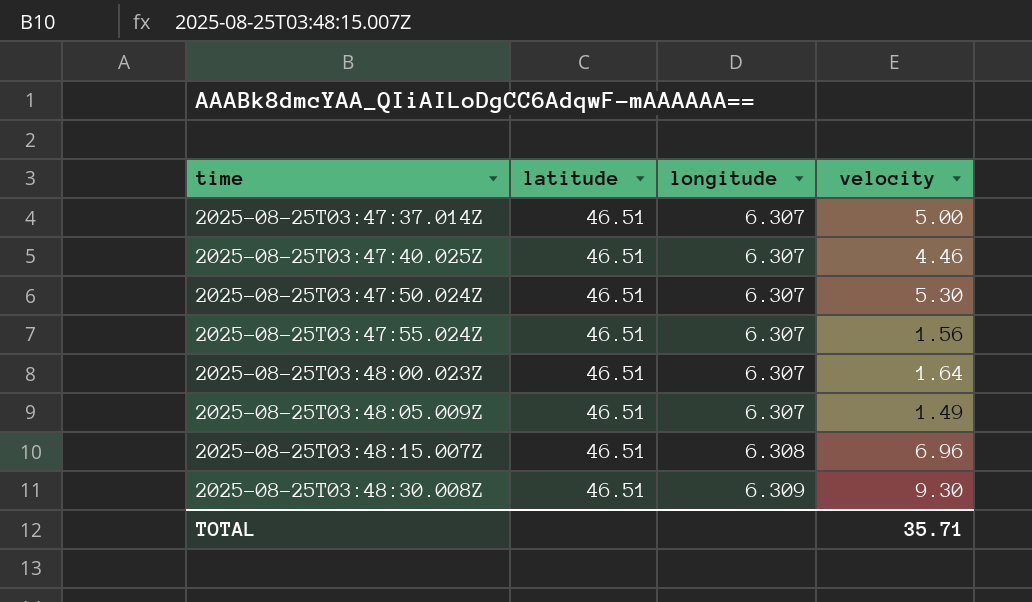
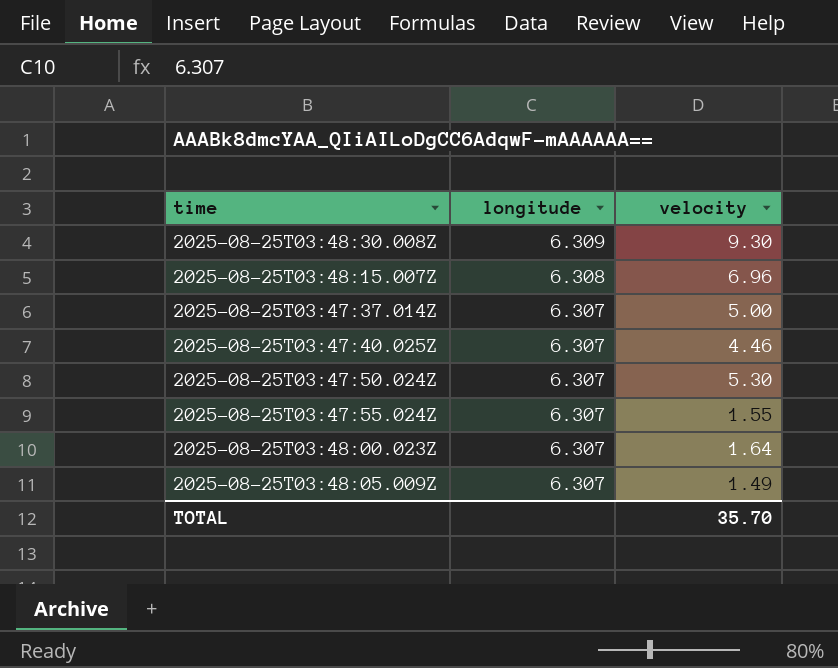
row order: time ascending -> longitude descending
column latitude | position: 2 -> none
2025-08-25T03:47:55.024Z | velocity: 1.56 -> 1.55
TOTAL | velocity: 35.71 -> 35.70

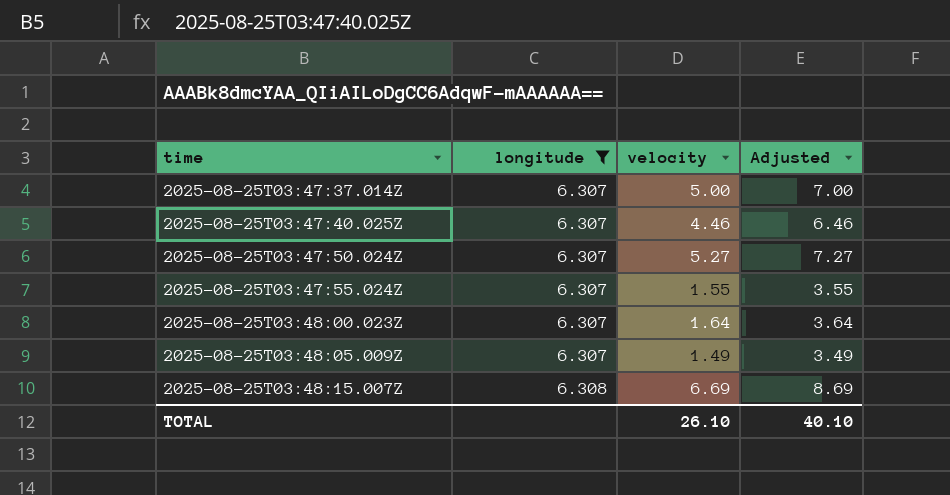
filter: none -> longitude != 6.309
row order: longitude descending -> time ascending
column Adjusted | formula: none -> [velocity] + 2
2025-08-25T03:47:50.024Z | velocity: 5.30 -> 5.27
2025-08-25T03:48:15.007Z | velocity: 6.96 -> 6.69
TOTAL | velocity: 35.70 -> 26.10

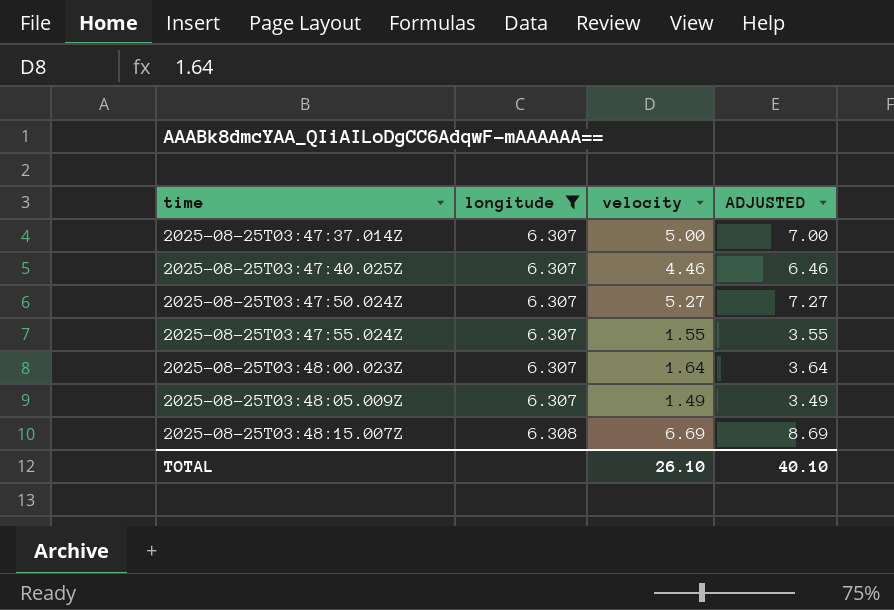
column name: Adjusted -> ADJUSTED

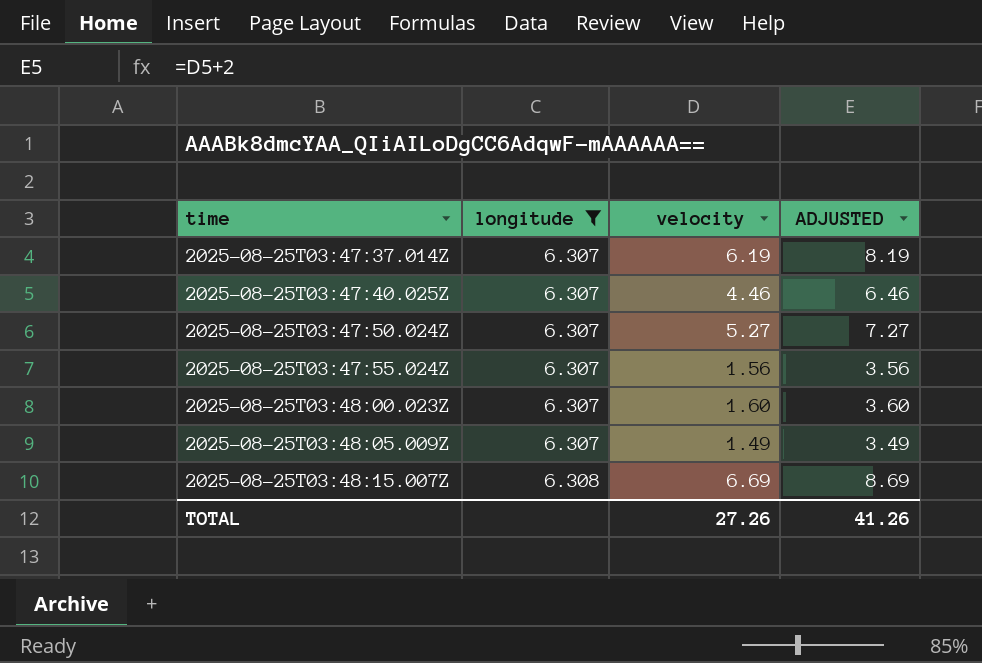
2025-08-25T03:47:37.014Z | velocity: 5.00 -> 6.19
2025-08-25T03:47:37.014Z | ADJUSTED: 7.00 -> 8.19
2025-08-25T03:47:55.024Z | velocity: 1.55 -> 1.56
2025-08-25T03:47:55.024Z | ADJUSTED: 3.55 -> 3.56
2025-08-25T03:48:00.023Z | velocity: 1.64 -> 1.60
2025-08-25T03:48:00.023Z | ADJUSTED: 3.64 -> 3.60
TOTAL | velocity: 26.10 -> 27.26
TOTAL | ADJUSTED: 40.10 -> 41.26

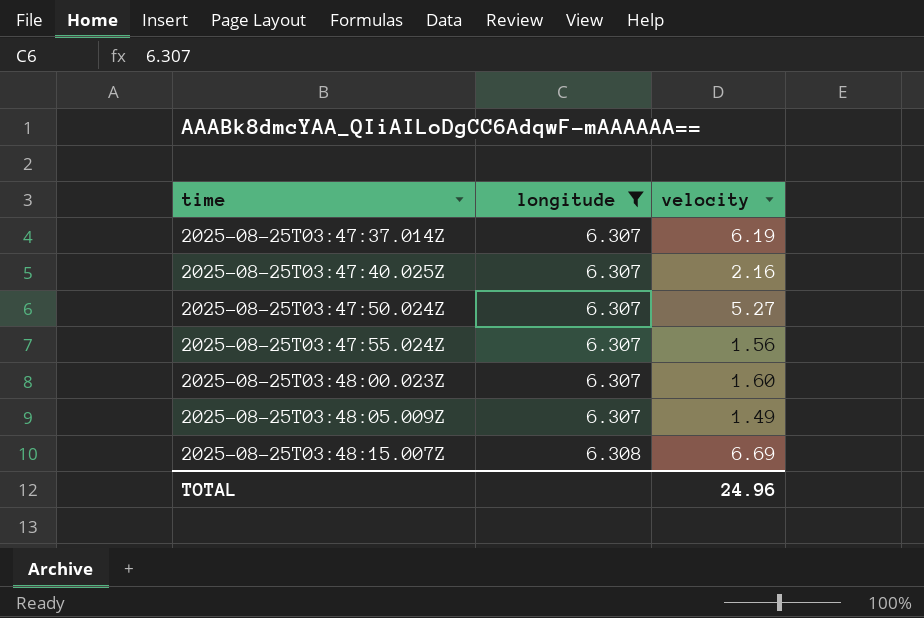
column ADJUSTED | formula: [velocity] + 2 -> none
2025-08-25T03:47:40.025Z | velocity: 4.46 -> 2.16
TOTAL | velocity: 27.26 -> 24.96

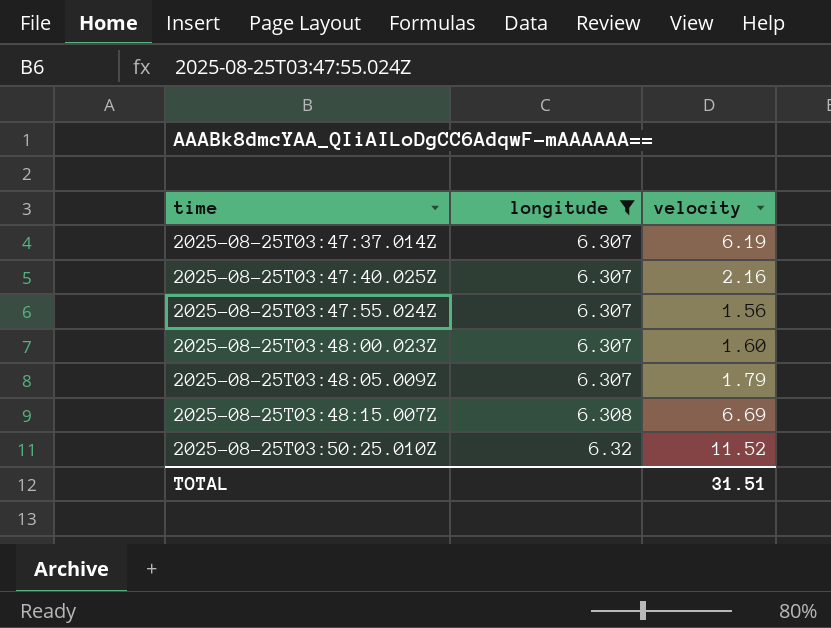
row 2025-08-25T03:47:50.024Z: 6.307 | 5.27 -> none
2025-08-25T03:48:05.009Z | velocity: 1.49 -> 1.79
row 2025-08-25T03:50:25.010Z: none -> 6.32 | 11.52
TOTAL | velocity: 24.96 -> 31.51

